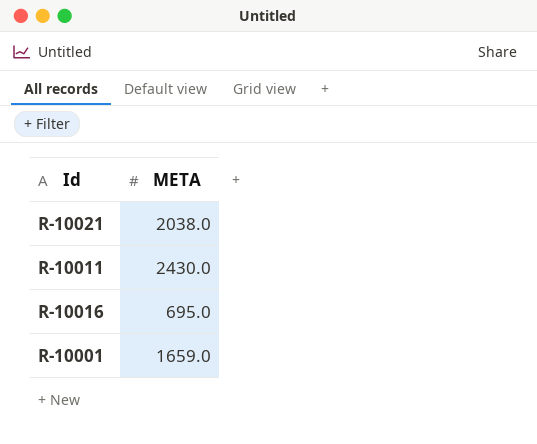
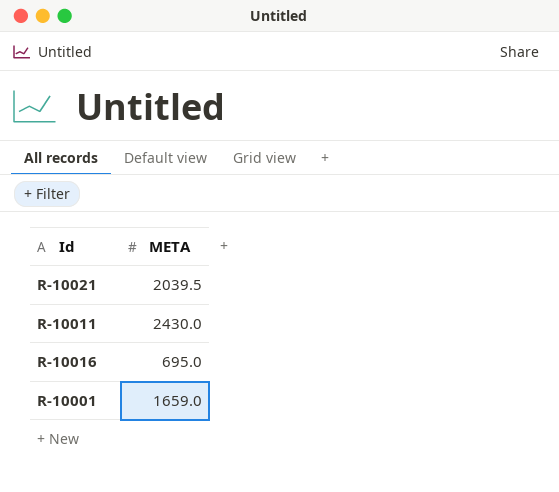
R-10021 | META: 2038.0 -> 2039.5

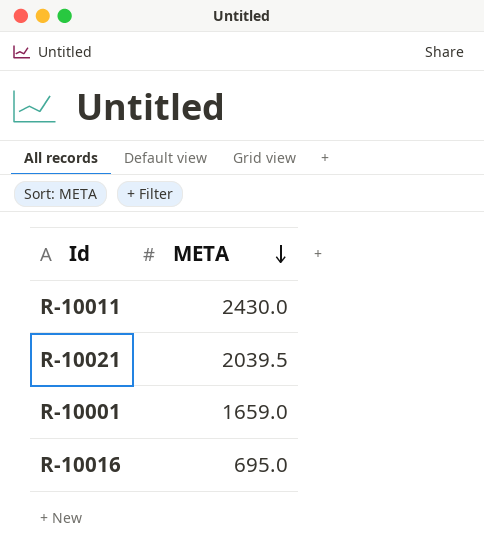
row order: none -> META descending

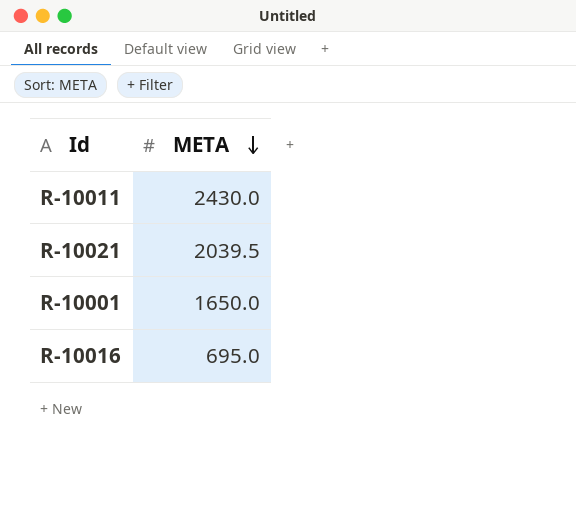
R-10001 | META: 1659.0 -> 1650.0

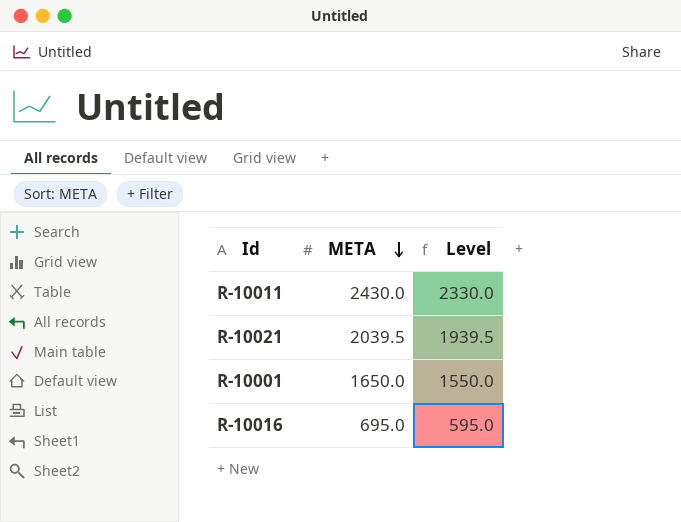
column Level | formula: none -> [META] - 100

